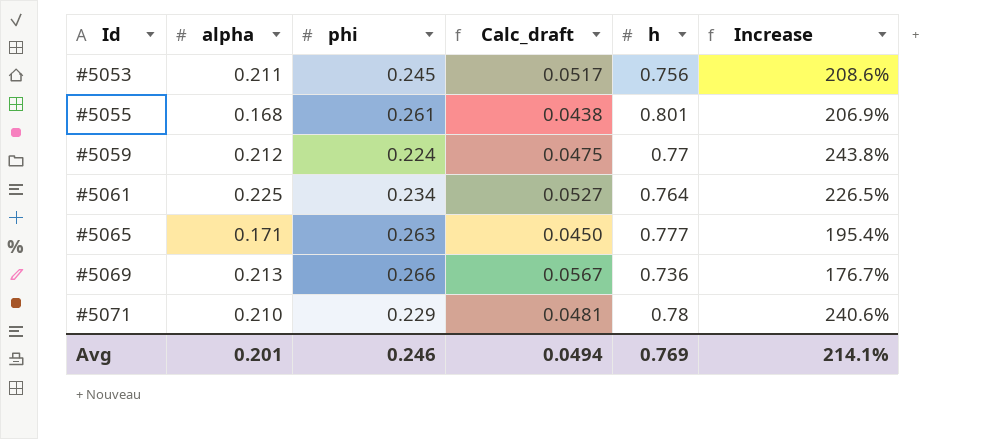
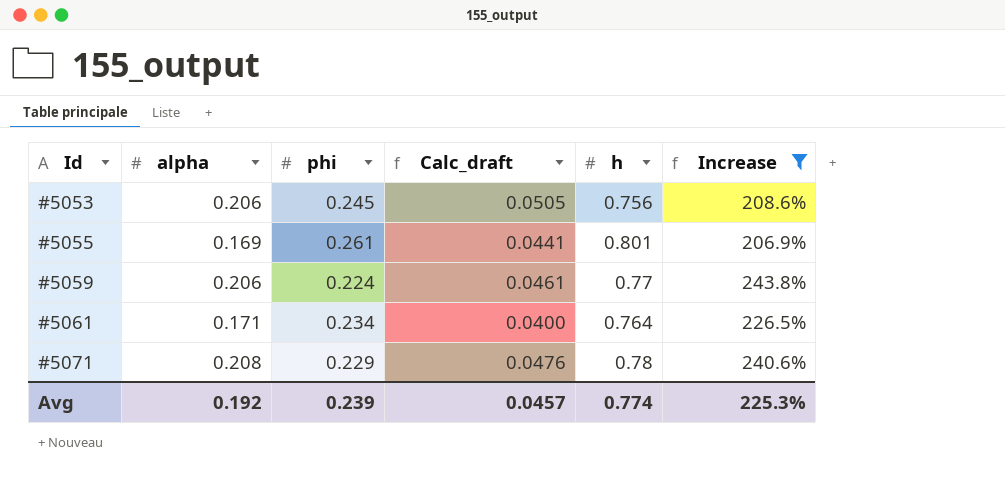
filter: none -> Increase >= 206.9%
#5053 | alpha: 0.211 -> 0.206
#5053 | Calc_draft: 0.0517 -> 0.0505
#5055 | alpha: 0.168 -> 0.169
#5055 | Calc_draft: 0.0438 -> 0.0441
#5059 | alpha: 0.212 -> 0.206
#5059 | Calc_draft: 0.0475 -> 0.0461
#5061 | alpha: 0.225 -> 0.171
#5061 | Calc_draft: 0.0527 -> 0.0400
#5071 | alpha: 0.210 -> 0.208
#5071 | Calc_draft: 0.0481 -> 0.0476
Avg | alpha: 0.201 -> 0.192
Avg | phi: 0.246 -> 0.239
Avg | Calc_draft: 0.0494 -> 0.0457
Avg | h: 0.769 -> 0.774
Avg | Increase: 214.1% -> 225.3%

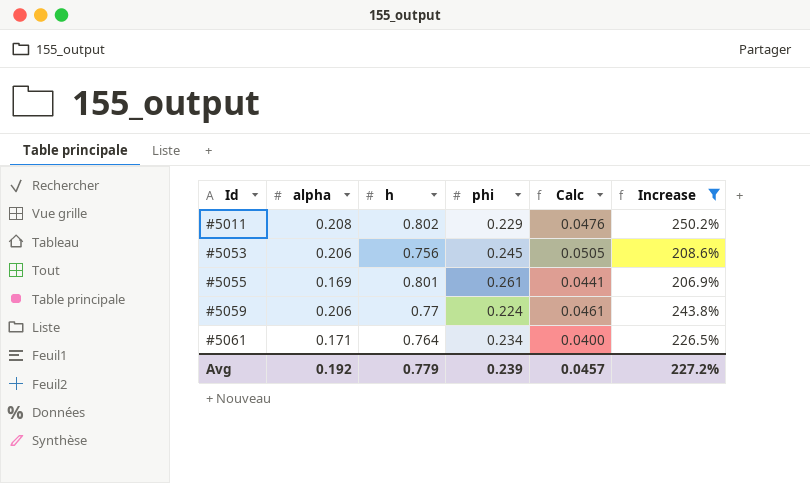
column h | position: 5 -> 3
column name: Calc_draft -> Calc
row #5071: 0.208 | 0.229 | 0.0476 | 0.78 | 240.6% -> none
row #5011: none -> 0.208 | 0.802 | 0.229 | 0.0476 | 250.2%
Avg | h: 0.774 -> 0.779
Avg | Increase: 225.3% -> 227.2%

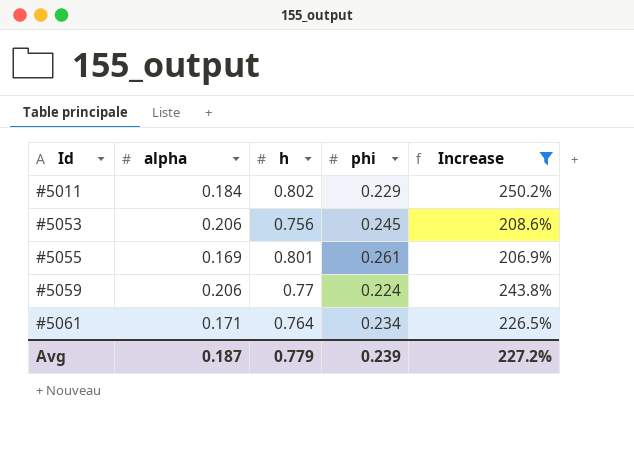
column Calc | formula: [alpha] * [phi] -> none
#5011 | alpha: 0.208 -> 0.184
Avg | alpha: 0.192 -> 0.187

